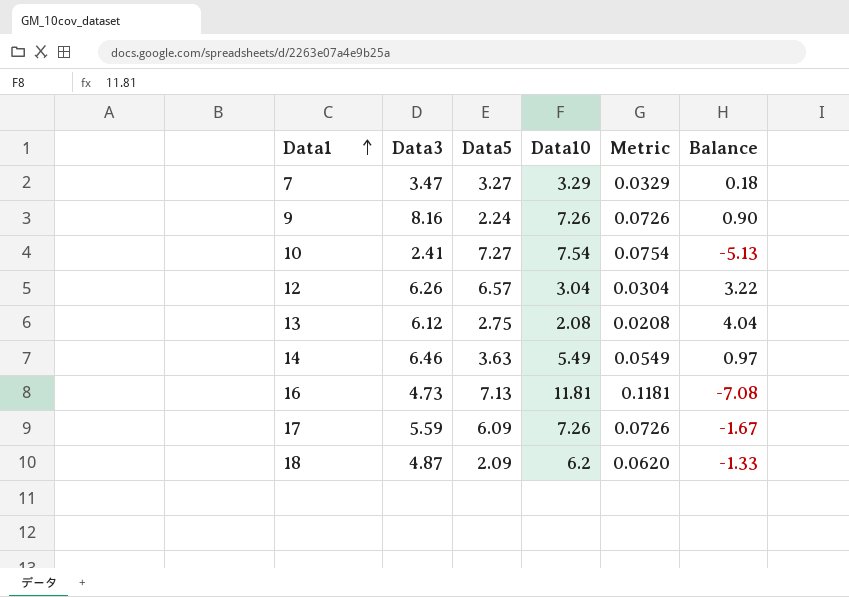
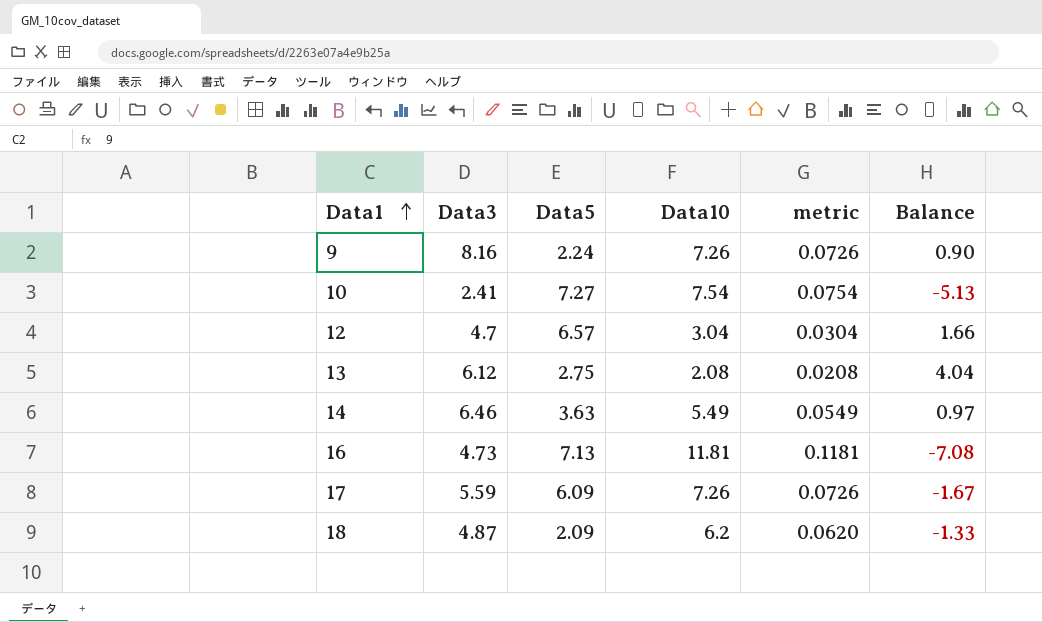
column name: Metric -> metric
row 7: 3.47 | 3.27 | 3.29 | 0.0329 | 0.18 -> none
12 | Data3: 6.26 -> 4.7
12 | Balance: 3.22 -> 1.66

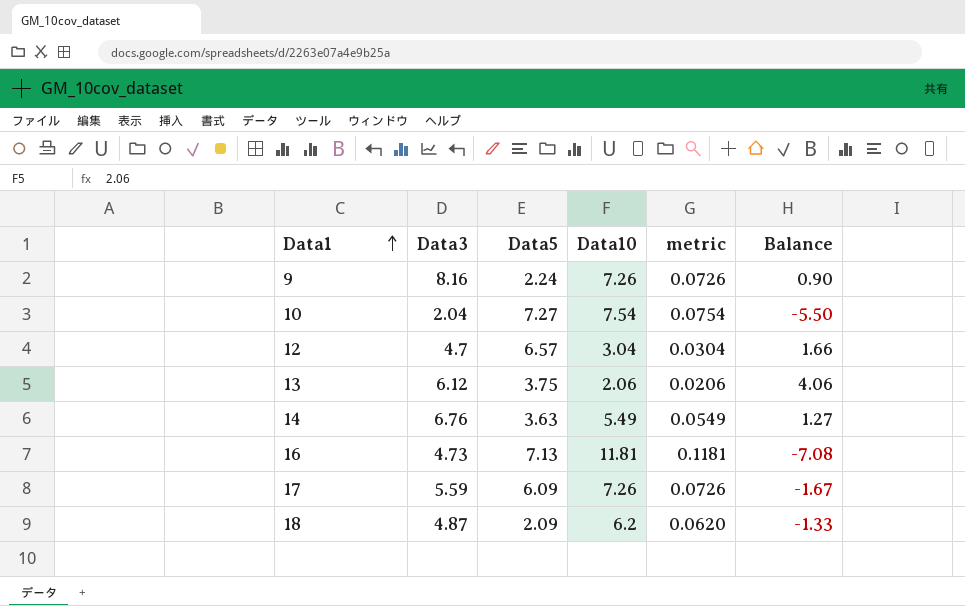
10 | Data3: 2.41 -> 2.04
10 | Balance: -5.13 -> -5.50
13 | Data5: 2.75 -> 3.75
13 | Data10: 2.08 -> 2.06
13 | metric: 0.0208 -> 0.0206
13 | Balance: 4.04 -> 4.06
14 | Data3: 6.46 -> 6.76
14 | Balance: 0.97 -> 1.27

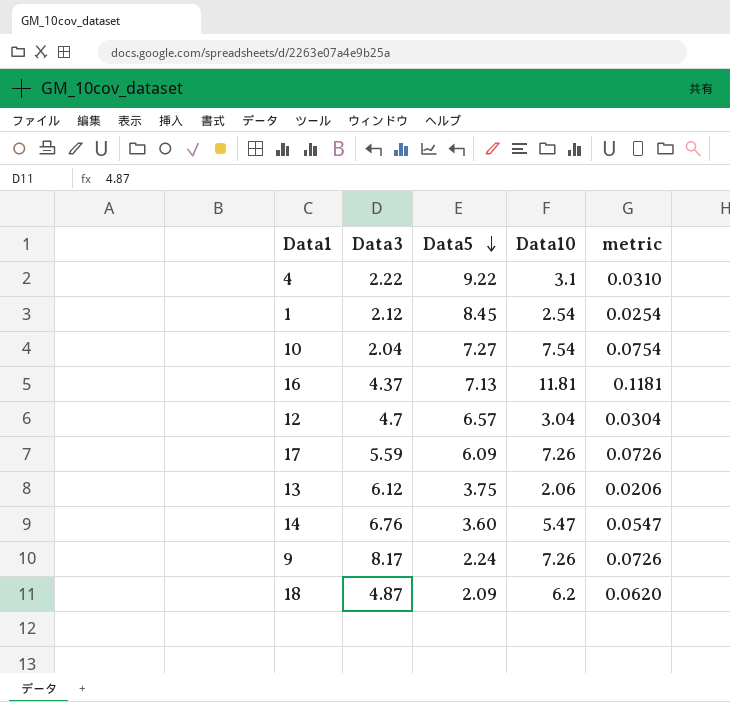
row order: Data1 ascending -> Data5 descending
column Balance | formula: [Data3] - [Data10] -> none
row 4: none -> 2.22 | 9.22 | 3.1 | 0.0310
row 1: none -> 2.12 | 8.45 | 2.54 | 0.0254
16 | Data3: 4.73 -> 4.37
14 | Data5: 3.63 -> 3.60
14 | Data10: 5.49 -> 5.47
14 | metric: 0.0549 -> 0.0547
9 | Data3: 8.16 -> 8.17

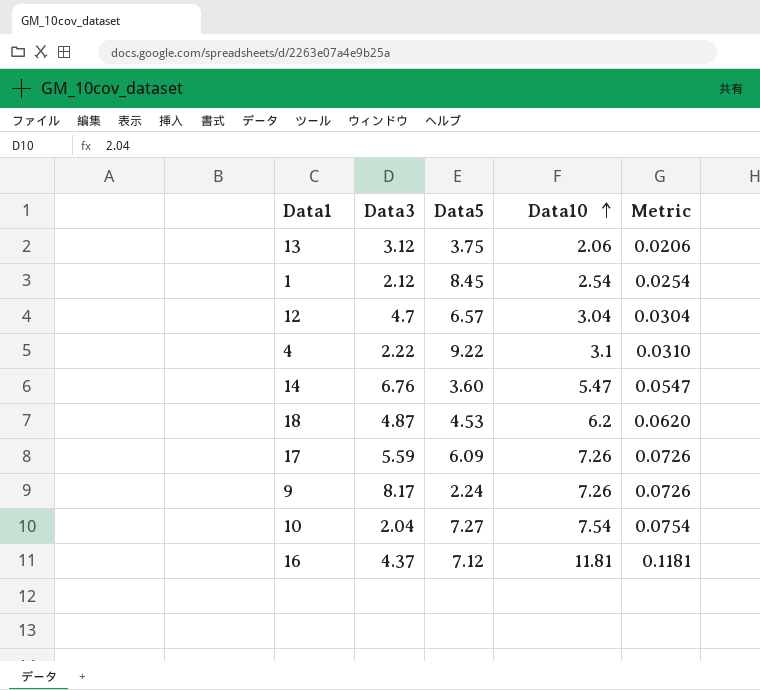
row order: Data5 descending -> Data10 ascending
column name: metric -> Metric
13 | Data3: 6.12 -> 3.12
18 | Data5: 2.09 -> 4.53
16 | Data5: 7.13 -> 7.12

